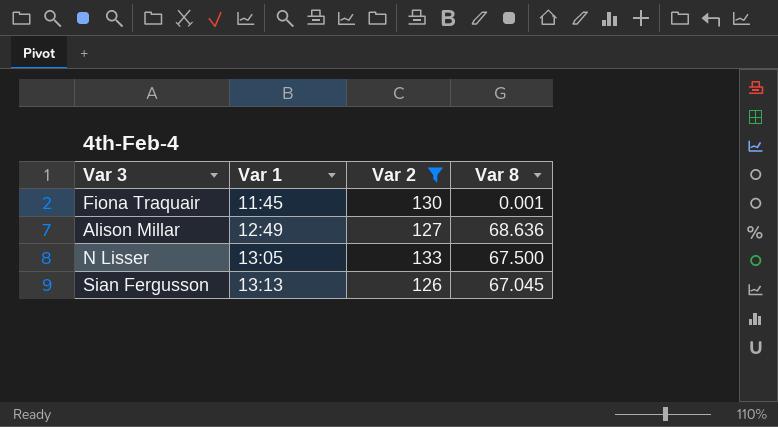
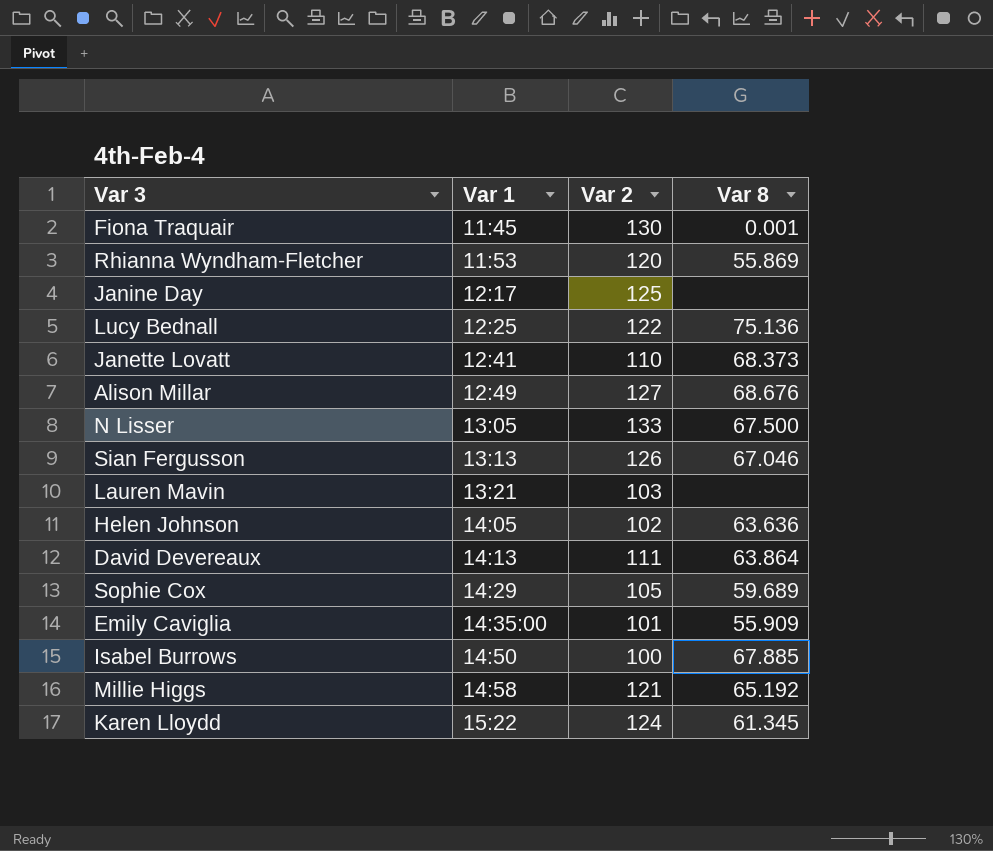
filter: Var 2 >= 126 -> none
Alison Millar | Var 8: 68.636 -> 68.676
Sian Fergusson | Var 8: 67.045 -> 67.046

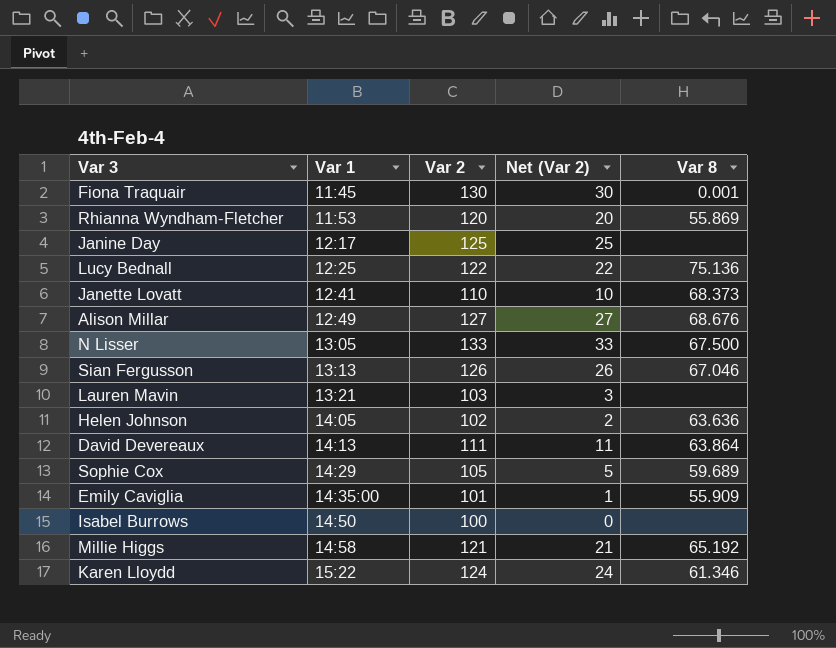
column Net (Var 2) | formula: none -> [Var 2] - 100
Isabel Burrows | Var 8: 67.885 -> none
Karen Lloydd | Var 8: 61.345 -> 61.346

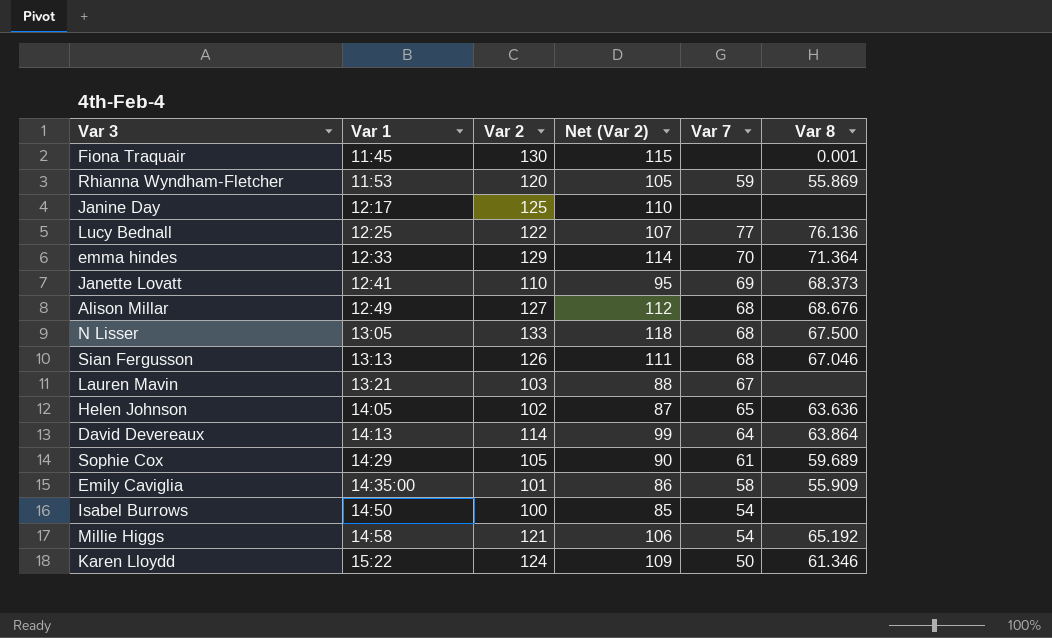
column Net (Var 2) | formula: [Var 2] - 100 -> [Var 2] - 15
column Var 7 | position: none -> 5
Lucy Bednall | Var 8: 75.136 -> 76.136
row emma hindes: none -> 12:33 | 129 | 114 | 70 | 71.364
David Devereaux | Var 2: 111 -> 114

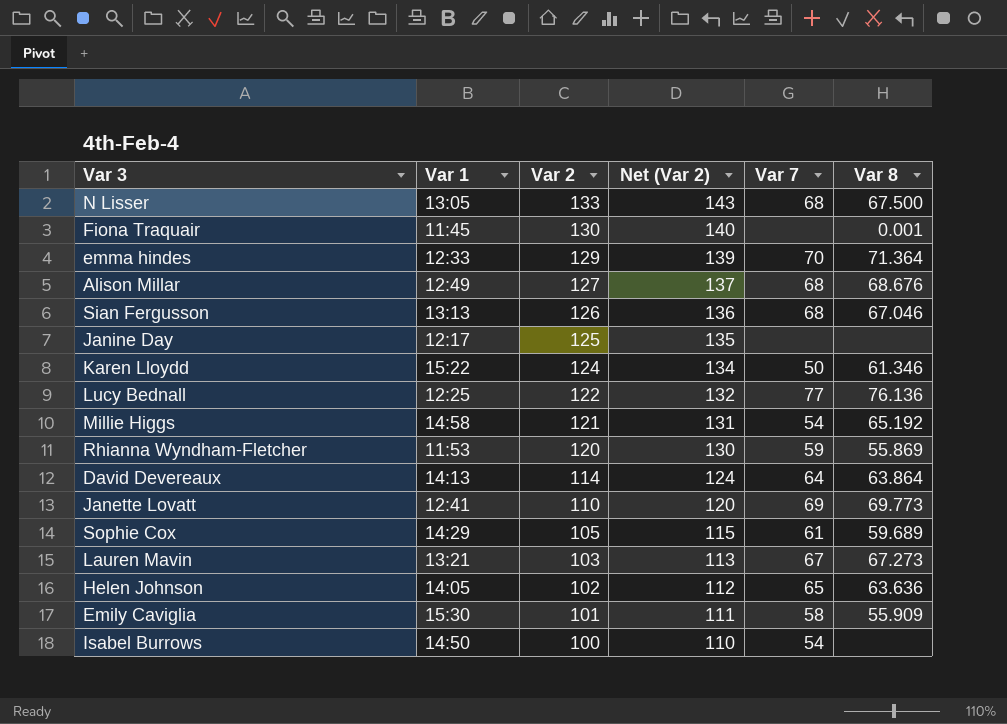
row order: Var 1 ascending -> Var 2 descending
column Net (Var 2) | formula: [Var 2] - 15 -> [Var 2] + 10
Janette Lovatt | Var 8: 68.373 -> 69.773
Lauren Mavin | Var 8: none -> 67.273
Emily Caviglia | Var 1: 14:35:00 -> 15:30

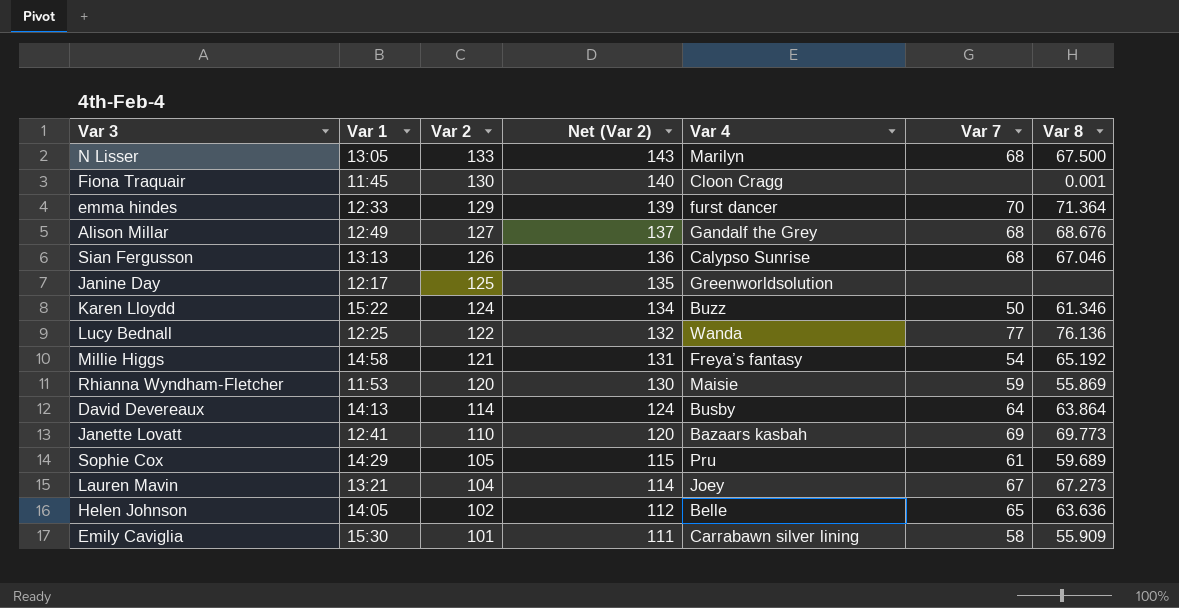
column Var 4 | position: none -> 5
row Isabel Burrows: 14:50 | 100 | 110 | 54 | none -> none
Lauren Mavin | Var 2: 103 -> 104
Lauren Mavin | Net (Var 2): 113 -> 114

